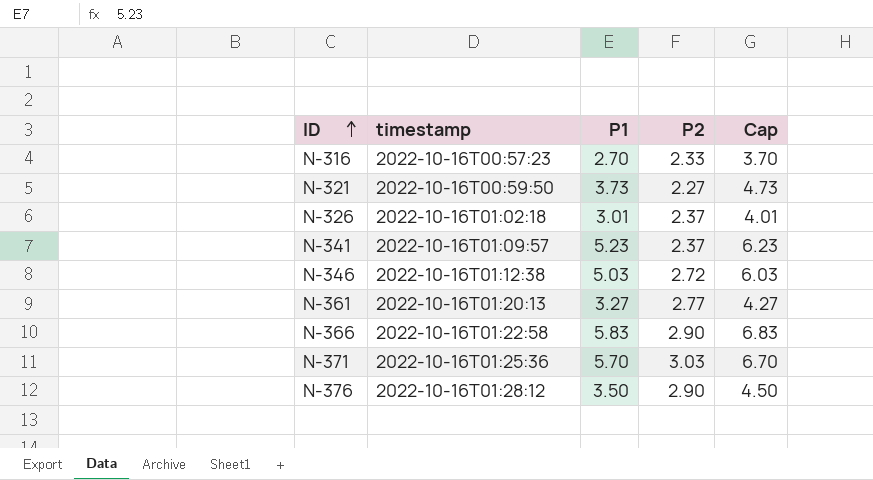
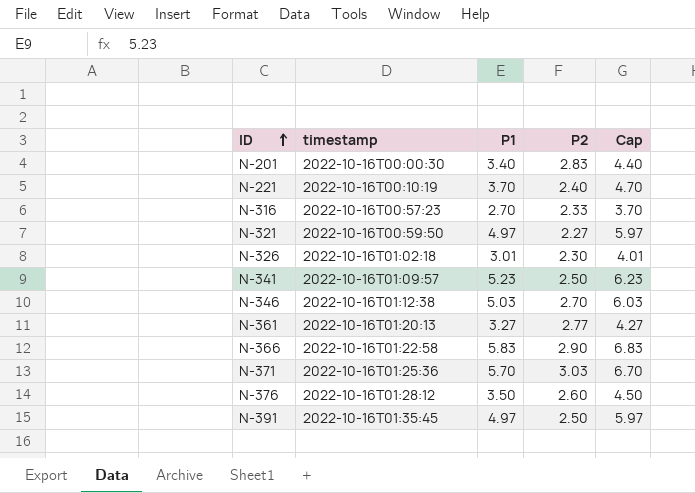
row N-201: none -> 2022-10-16T00:00:30 | 3.40 | 2.83 | 4.40
row N-221: none -> 2022-10-16T00:10:19 | 3.70 | 2.40 | 4.70
N-321 | P1: 3.73 -> 4.97
N-321 | Cap: 4.73 -> 5.97
N-326 | P2: 2.37 -> 2.30
N-341 | P2: 2.37 -> 2.50
N-346 | P2: 2.72 -> 2.70
N-376 | P2: 2.90 -> 2.60
row N-391: none -> 2022-10-16T01:35:45 | 4.97 | 2.50 | 5.97

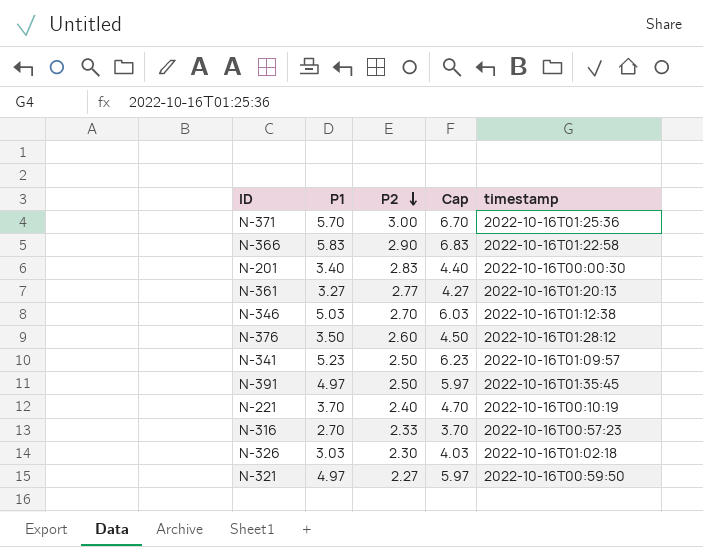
row order: ID ascending -> P2 descending
column timestamp | position: 2 -> 5
N-371 | P2: 3.03 -> 3.00
N-326 | P1: 3.01 -> 3.03
N-326 | Cap: 4.01 -> 4.03

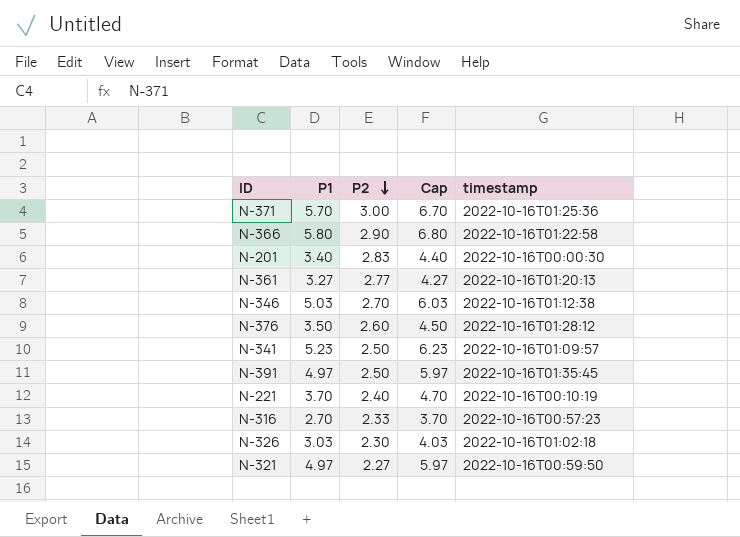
N-366 | P1: 5.83 -> 5.80
N-366 | Cap: 6.83 -> 6.80

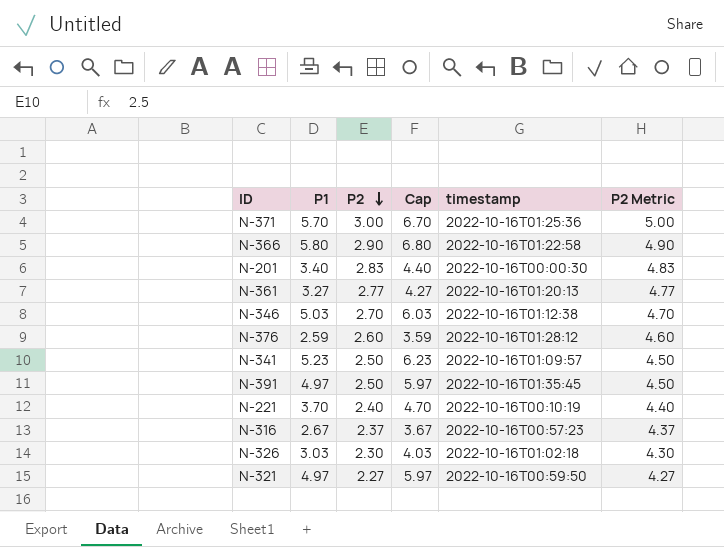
column P2 Metric | formula: none -> [P2] + 2
N-376 | P1: 3.50 -> 2.59
N-376 | Cap: 4.50 -> 3.59
N-316 | P1: 2.70 -> 2.67
N-316 | P2: 2.33 -> 2.37
N-316 | Cap: 3.70 -> 3.67

